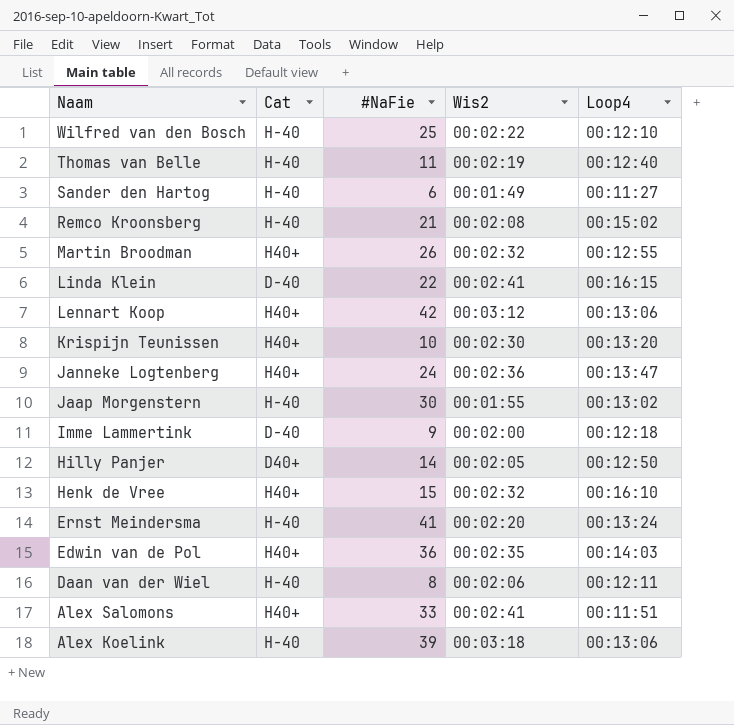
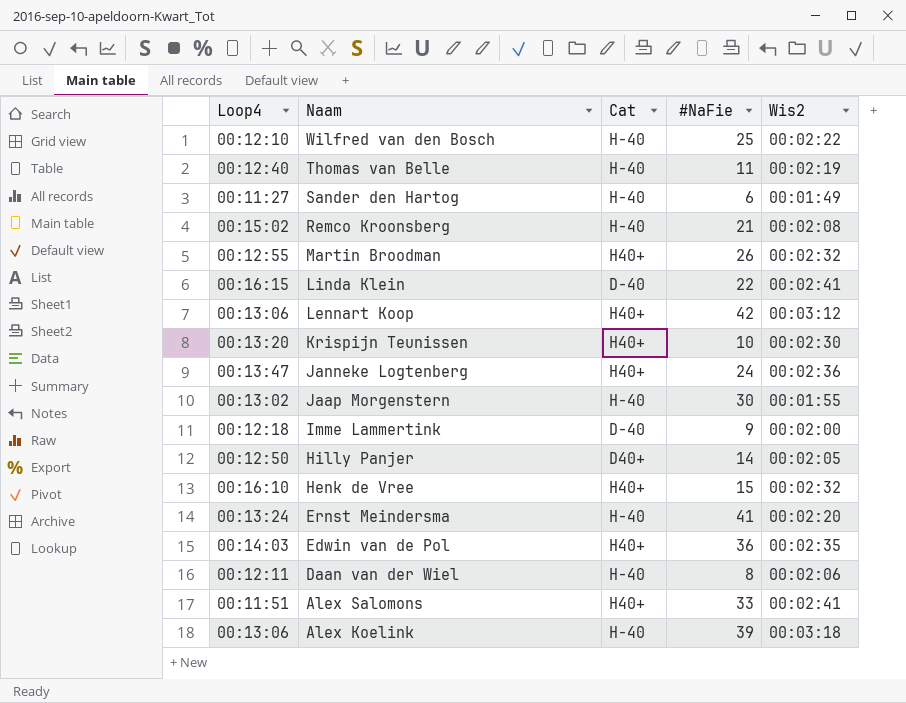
column Loop4 | position: 5 -> 1

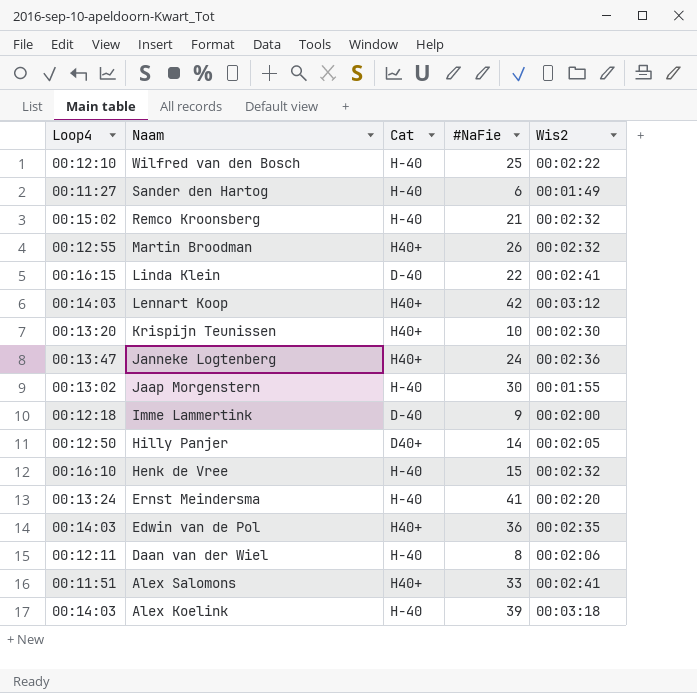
row Thomas van Belle: 00:12:40 | H-40 | 11 | 00:02:19 -> none
Remco Kroonsberg | Wis2: 00:02:08 -> 00:02:32
Lennart Koop | Loop4: 00:13:06 -> 00:14:03
Henk de Vree | Cat: H40+ -> H-40
Alex Koelink | Loop4: 00:13:06 -> 00:14:03

